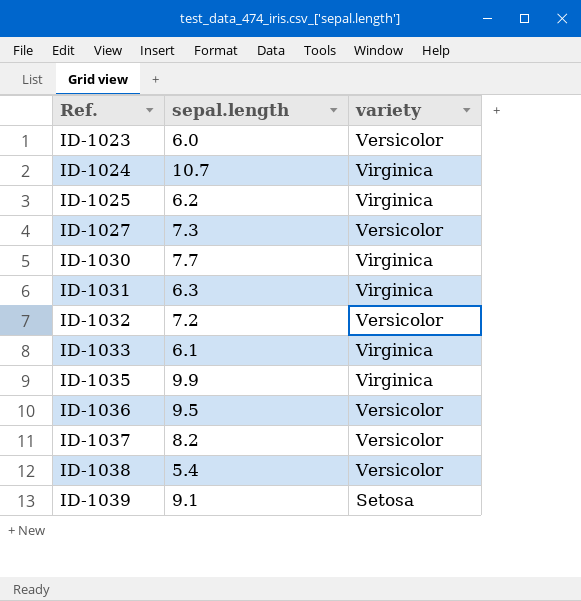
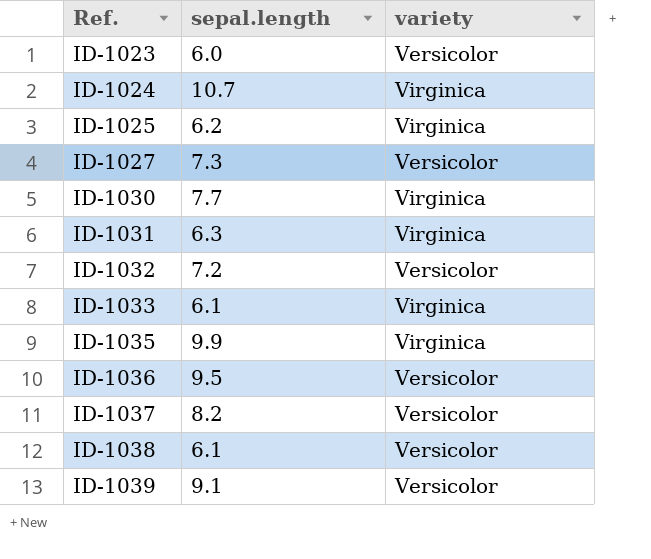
ID-1038 | sepal.length: 5.4 -> 6.1
ID-1039 | variety: Setosa -> Versicolor

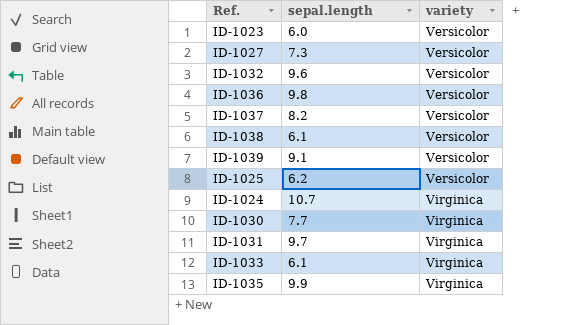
row order: Ref. ascending -> variety ascending
ID-1032 | sepal.length: 7.2 -> 9.6
ID-1036 | sepal.length: 9.5 -> 9.8
ID-1025 | variety: Virginica -> Versicolor
ID-1031 | sepal.length: 6.3 -> 9.7

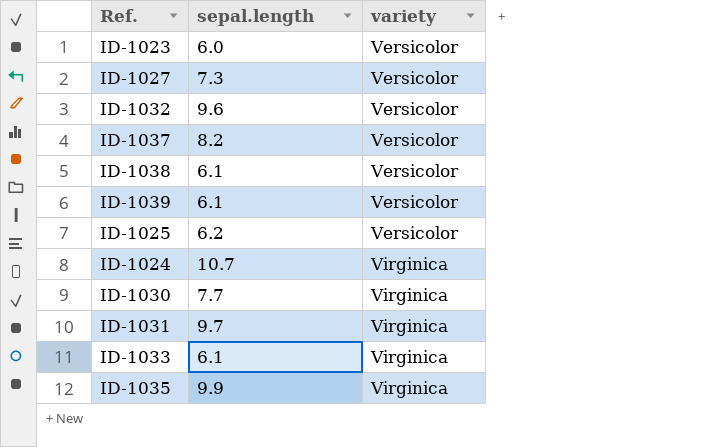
row ID-1036: 9.8 | Versicolor -> none
ID-1039 | sepal.length: 9.1 -> 6.1

